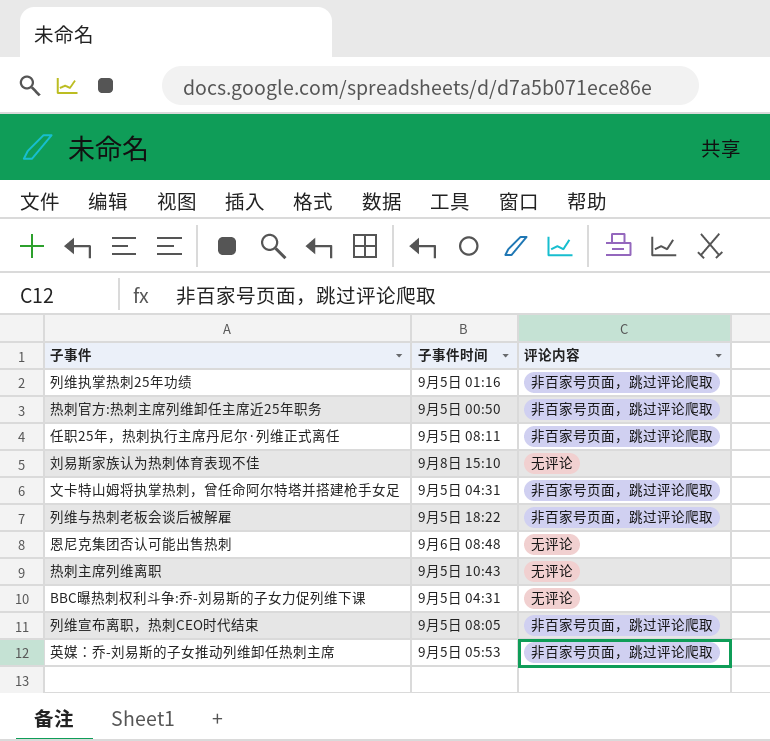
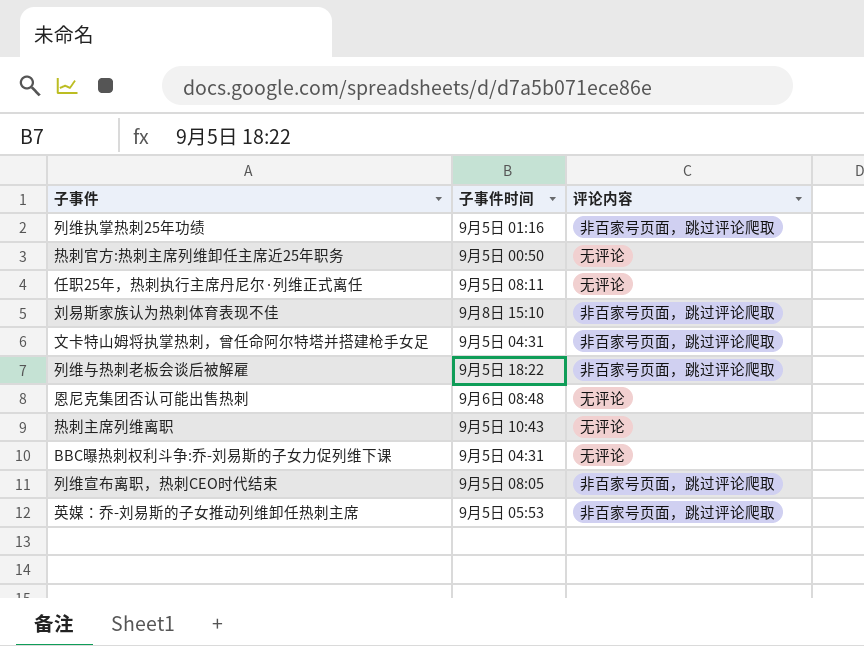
热刺官方:热刺主席列维卸任主席近25年职务 | 评论内容: 非百家号页面，跳过评论爬取 -> 无评论
任职25年，热刺执行主席丹尼尔·列维正式离任 | 评论内容: 非百家号页面，跳过评论爬取 -> 无评论
刘易斯家族认为热刺体育表现不佳 | 评论内容: 无评论 -> 非百家号页面，跳过评论爬取

